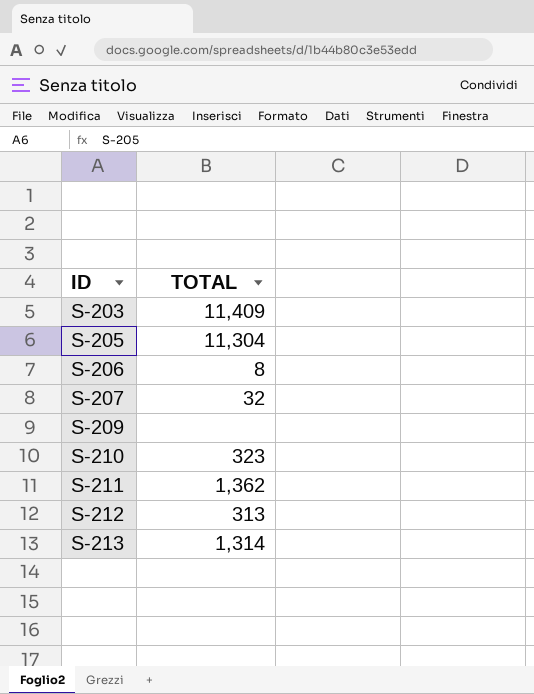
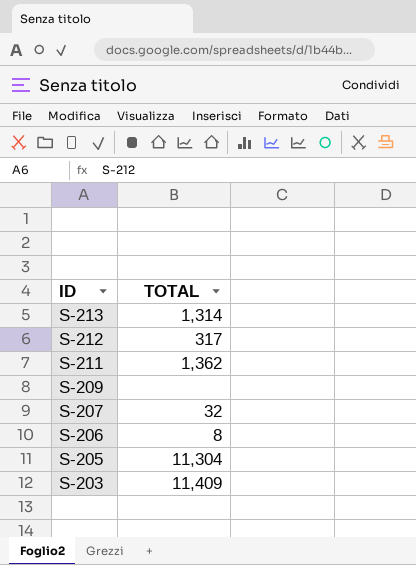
row order: ID ascending -> ID descending
row S-210: 323 -> none
S-212 | TOTAL: 313 -> 317

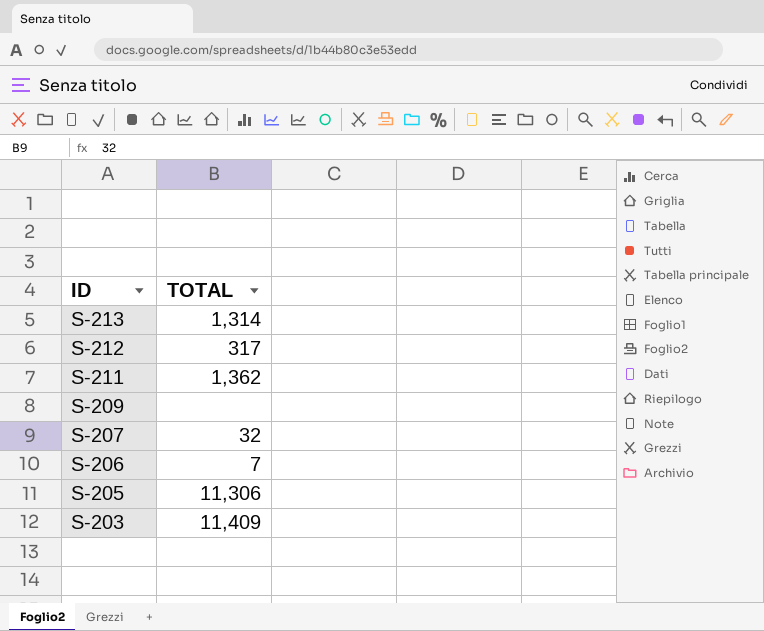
S-206 | TOTAL: 8 -> 7
S-205 | TOTAL: 11,304 -> 11,306

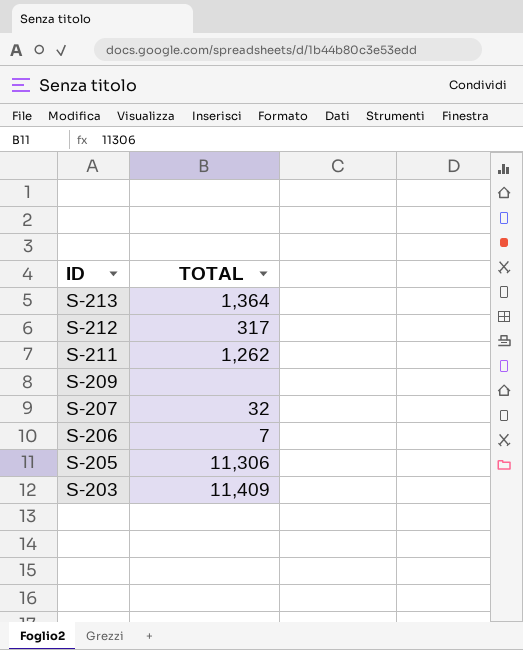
S-213 | TOTAL: 1,314 -> 1,364
S-211 | TOTAL: 1,362 -> 1,262

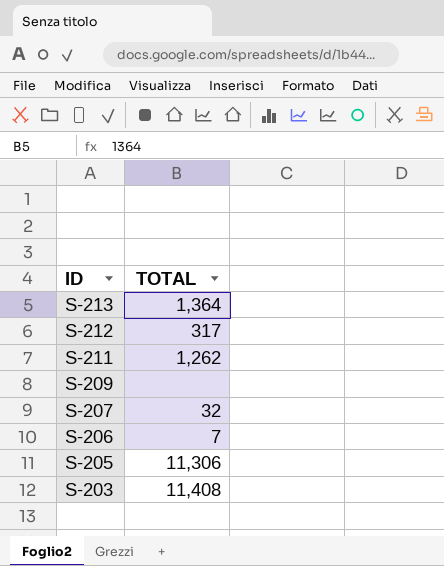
S-203 | TOTAL: 11,409 -> 11,408

